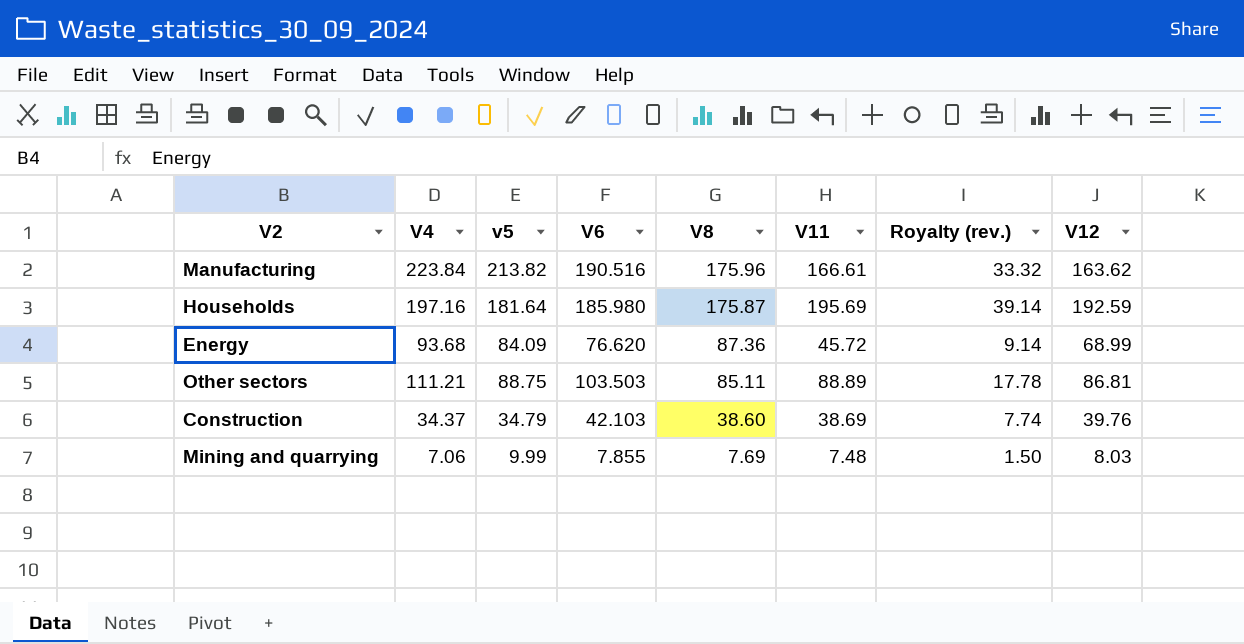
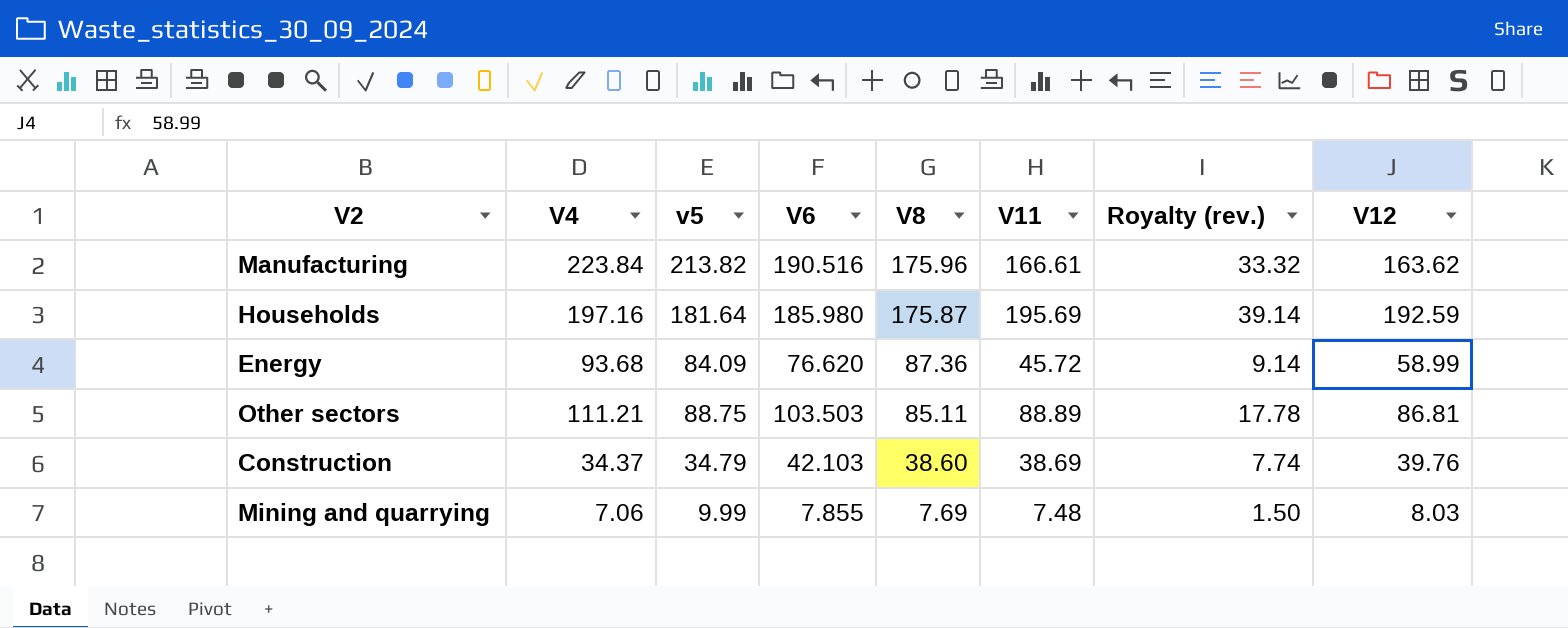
Energy | V12: 68.99 -> 58.99

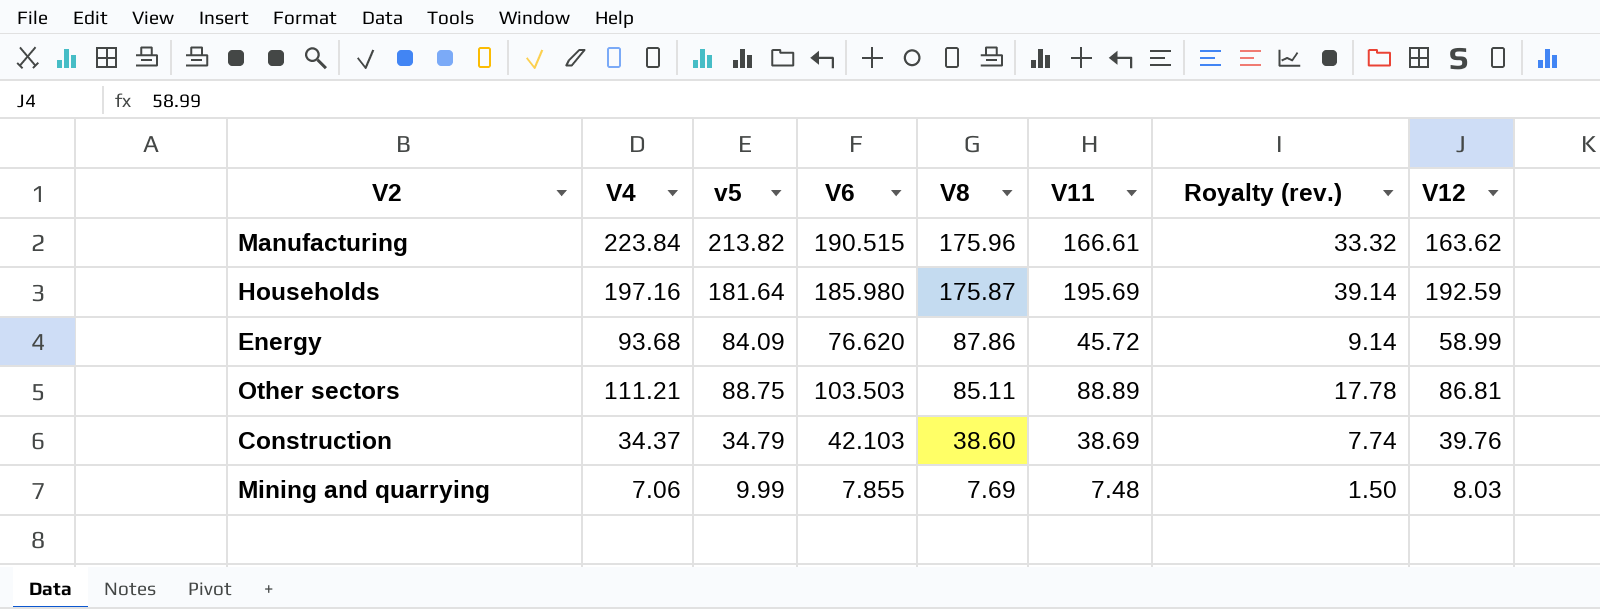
Manufacturing | V6: 190.516 -> 190.515
Energy | V8: 87.36 -> 87.86

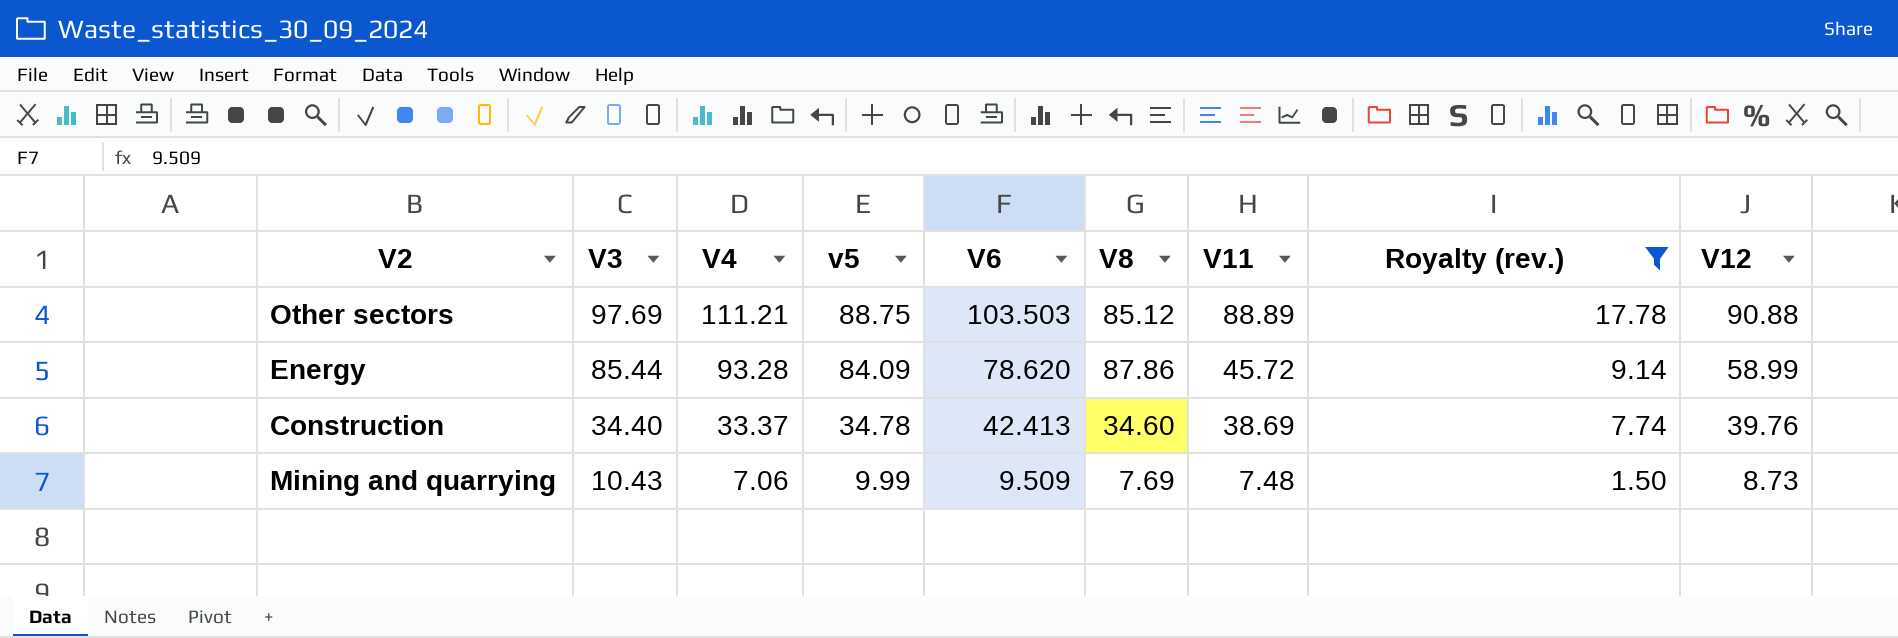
filter: none -> Royalty (rev.) <= 17.78
row order: V8 descending -> V3 descending
column V3 | position: none -> 2
Other sectors | V8: 85.11 -> 85.12
Other sectors | V12: 86.81 -> 90.88
Energy | V4: 93.68 -> 93.28
Energy | V6: 76.620 -> 78.620
Construction | V4: 34.37 -> 33.37
Construction | v5: 34.79 -> 34.78
Construction | V6: 42.103 -> 42.413
Construction | V8: 38.60 -> 34.60
Mining and quarrying | V6: 7.855 -> 9.509
Mining and quarrying | V12: 8.03 -> 8.73

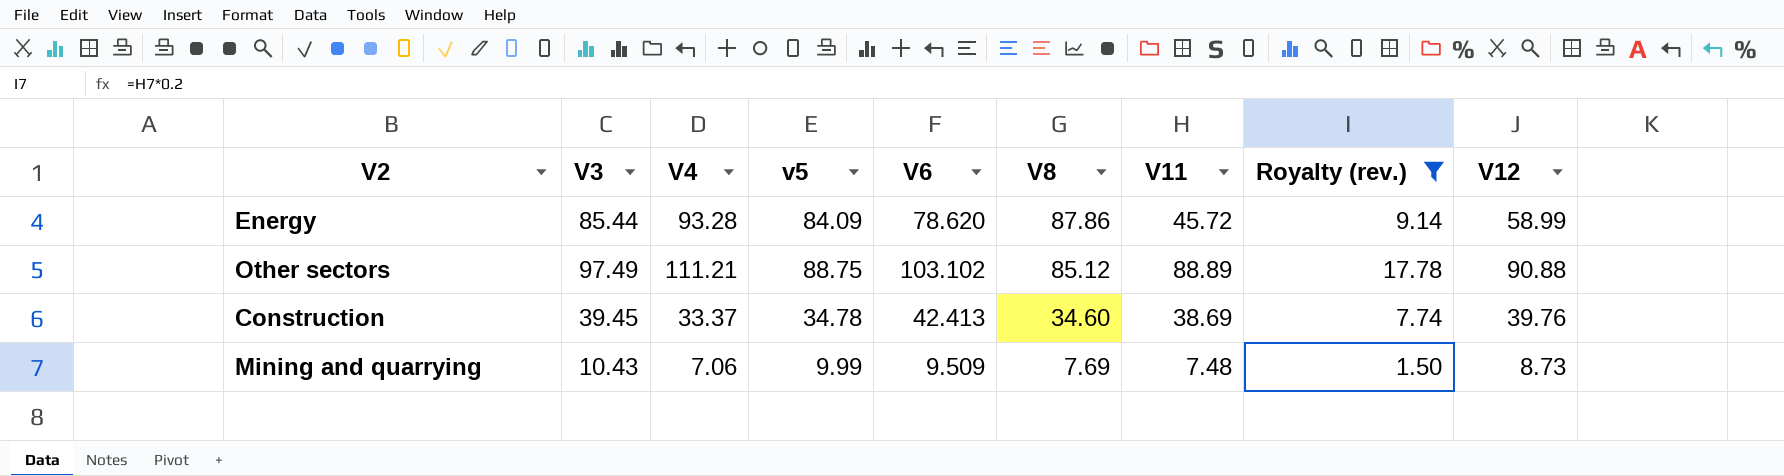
row order: V3 descending -> V8 descending
Other sectors | V3: 97.69 -> 97.49
Other sectors | V6: 103.503 -> 103.102
Construction | V3: 34.40 -> 39.45

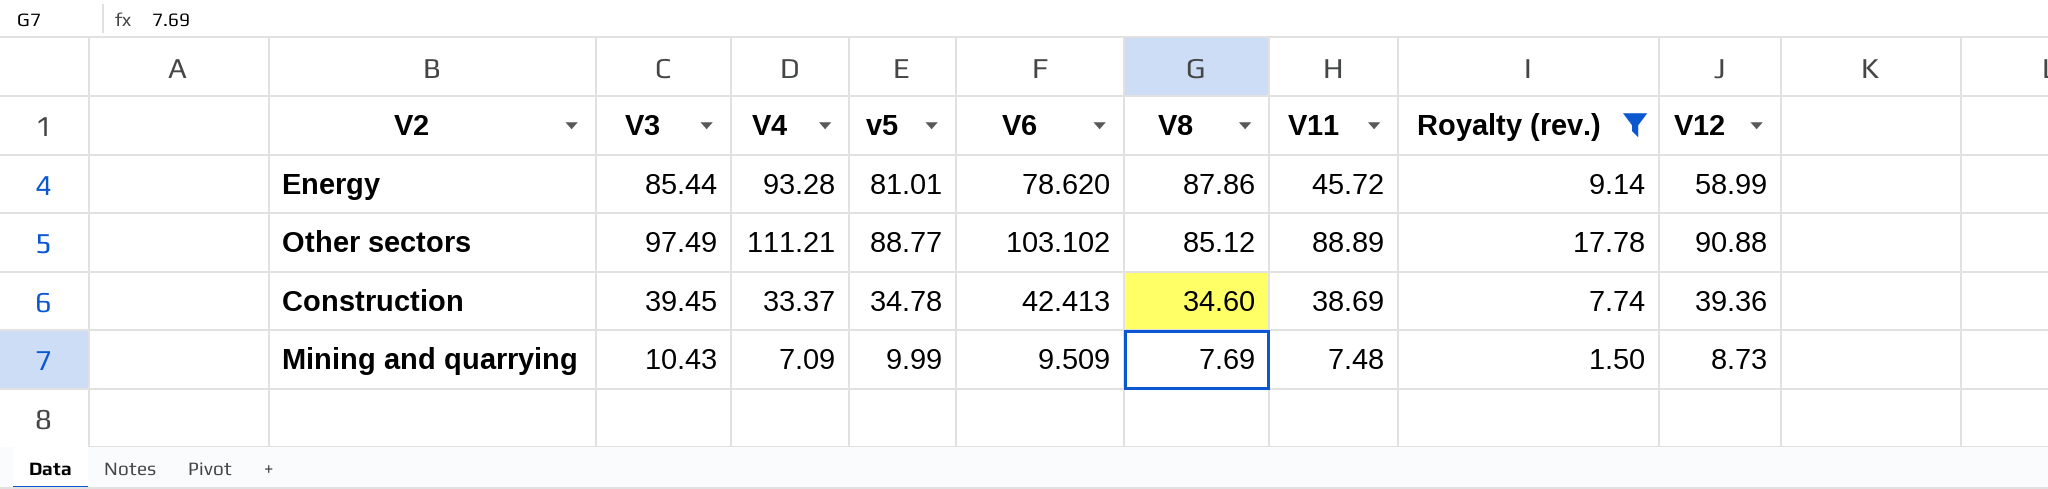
Energy | v5: 84.09 -> 81.01
Other sectors | v5: 88.75 -> 88.77
Construction | V12: 39.76 -> 39.36
Mining and quarrying | V4: 7.06 -> 7.09

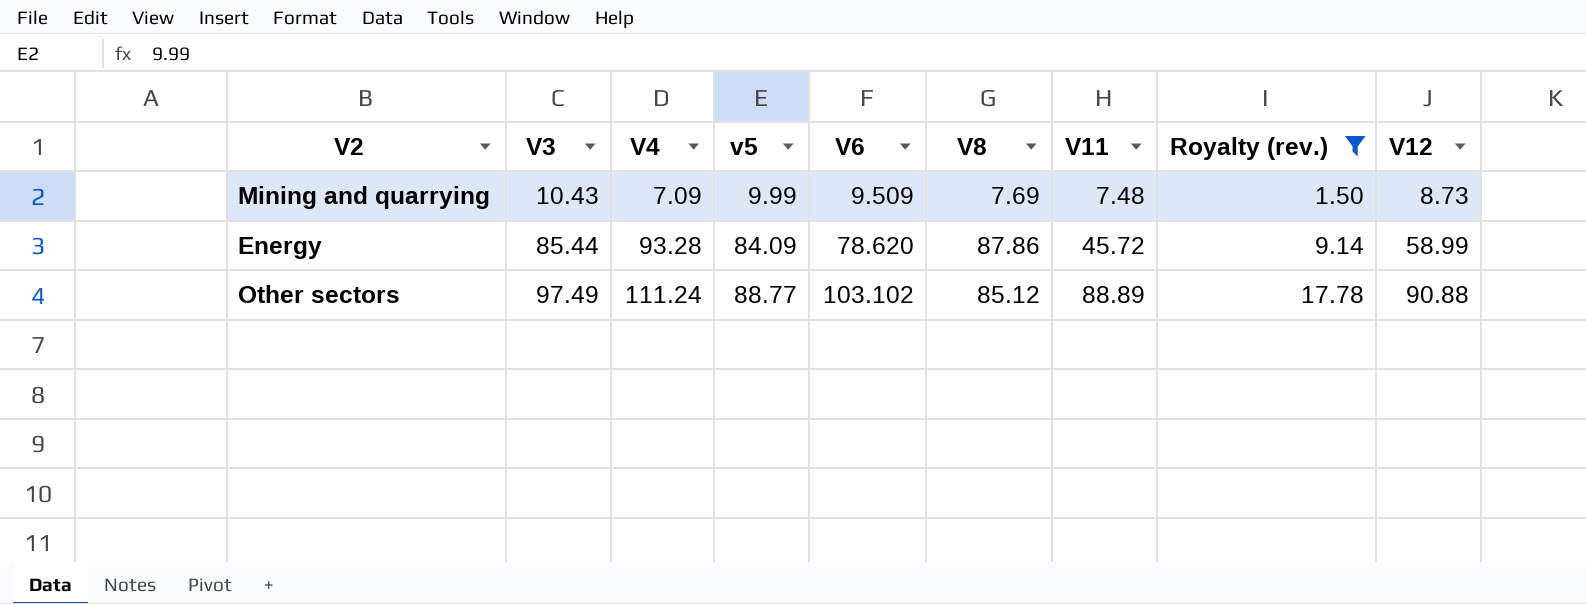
row order: V8 descending -> V3 ascending
row Construction: 39.45 | 33.37 | 34.78 | 42.413 | 34.60 | 38.69 | 7.74 | 39.36 -> none
Energy | v5: 81.01 -> 84.09
Other sectors | V4: 111.21 -> 111.24

